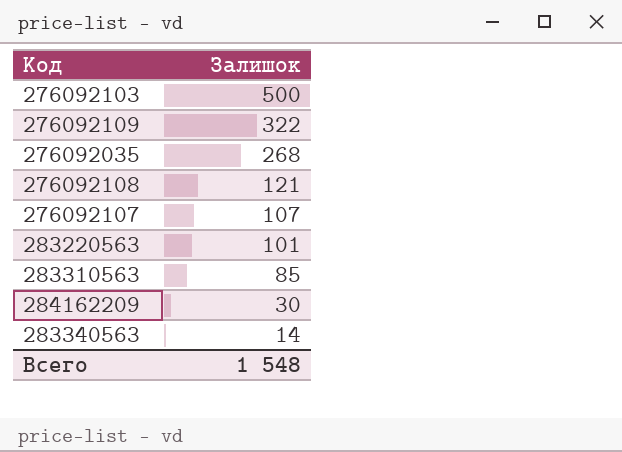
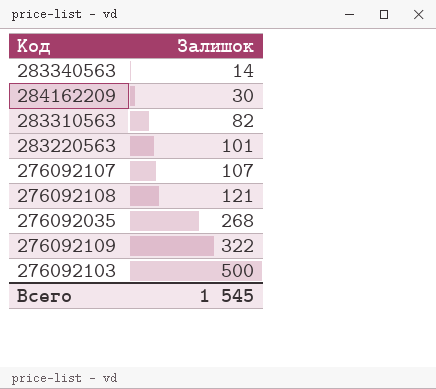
row order: Залишок descending -> Залишок ascending
283310563 | Залишок: 85 -> 82
Всего | Залишок: 1 548 -> 1 545

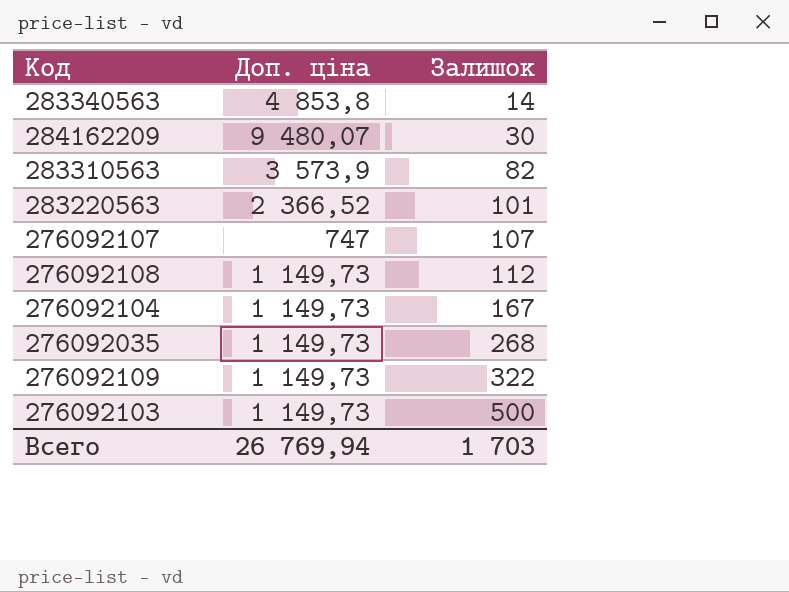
column Доп. ціна | position: none -> 2
276092108 | Залишок: 121 -> 112
row 276092104: none -> 1 149,73 | 167
Всего | Залишок: 1 545 -> 1 703

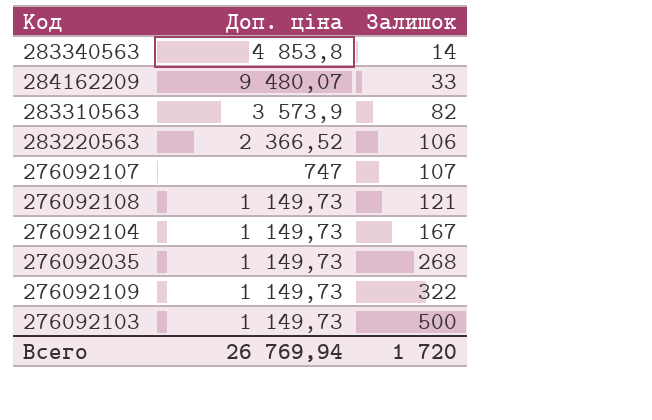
284162209 | Залишок: 30 -> 33
283220563 | Залишок: 101 -> 106
276092108 | Залишок: 112 -> 121
Всего | Залишок: 1 703 -> 1 720

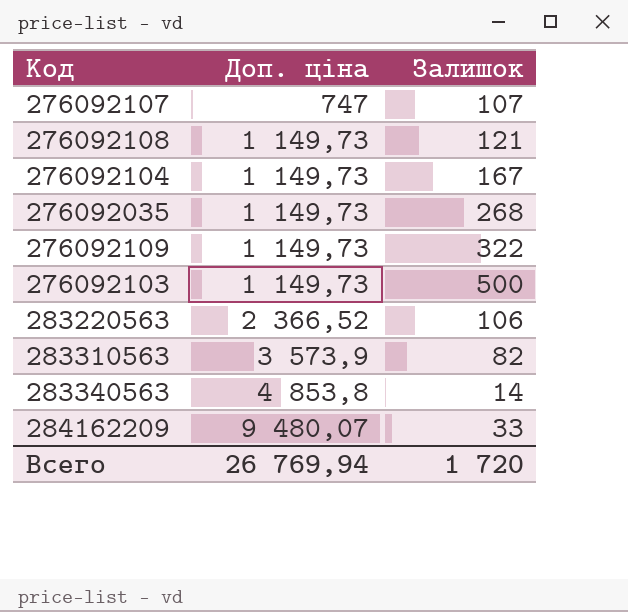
row order: Залишок ascending -> Доп. ціна ascending

